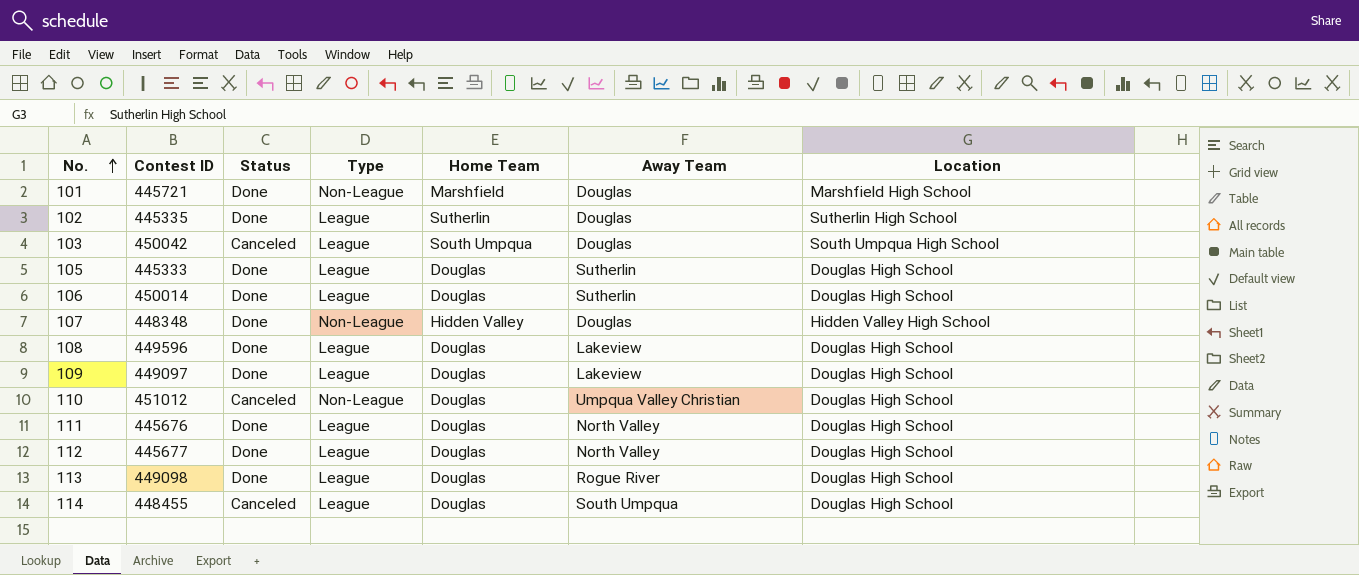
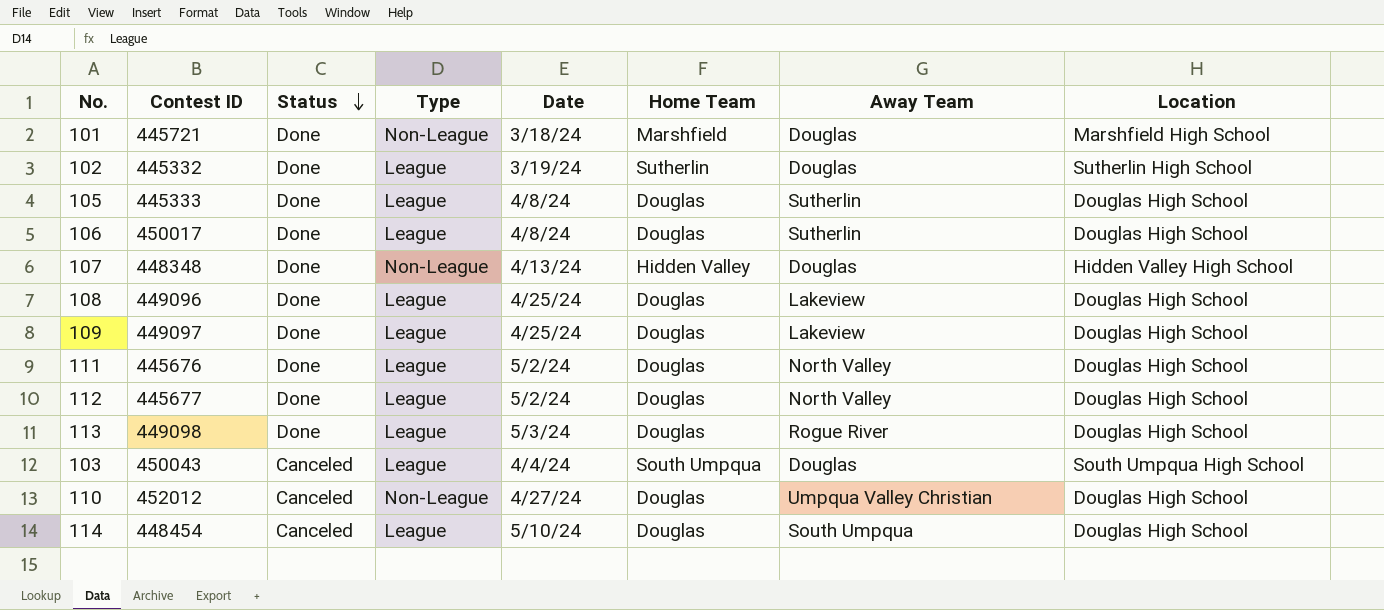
row order: No. ascending -> Status descending
column Date | position: none -> 5
102 | Contest ID: 445335 -> 445332
106 | Contest ID: 450014 -> 450017
108 | Contest ID: 449596 -> 449096
103 | Contest ID: 450042 -> 450043
110 | Contest ID: 451012 -> 452012
114 | Contest ID: 448455 -> 448454

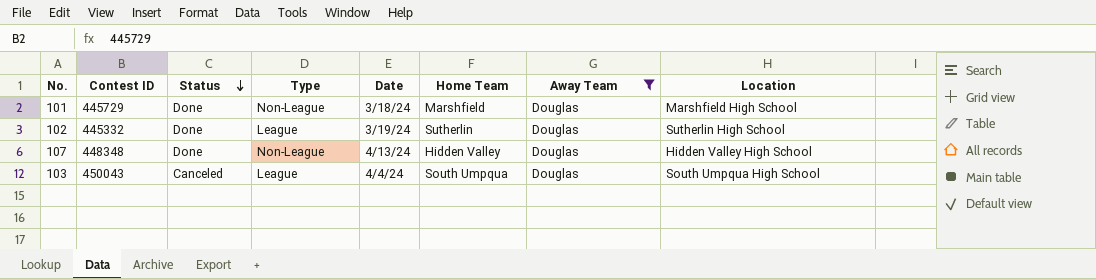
filter: none -> Away Team = Douglas
101 | Contest ID: 445721 -> 445729

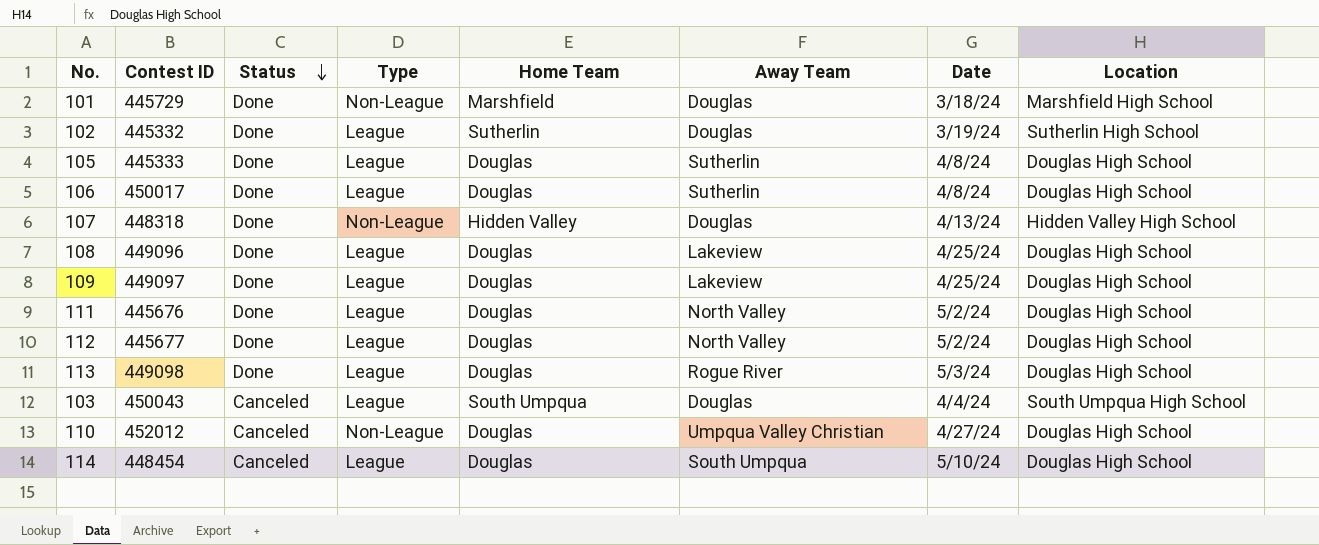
filter: Away Team = Douglas -> none
column Date | position: 5 -> 7
107 | Contest ID: 448348 -> 448318

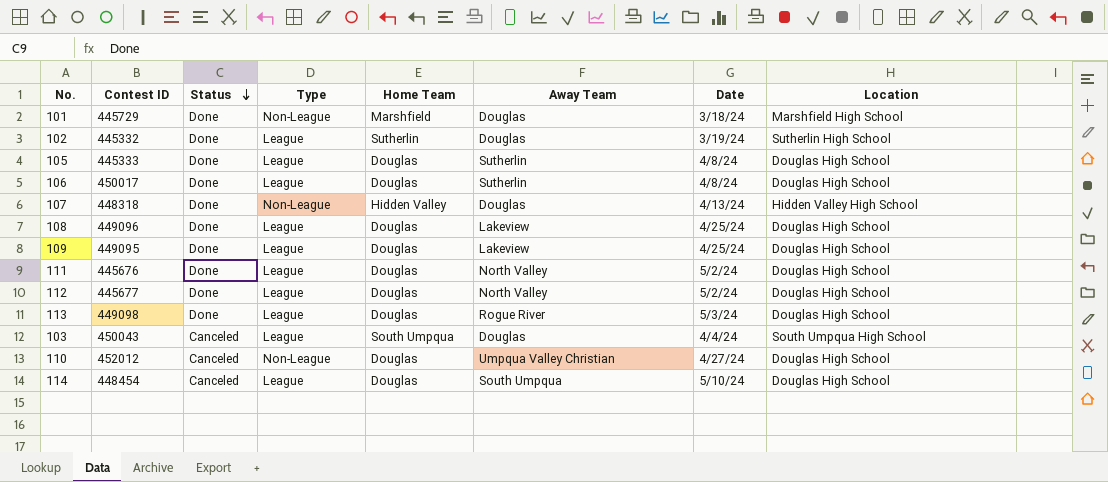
109 | Contest ID: 449097 -> 449095

